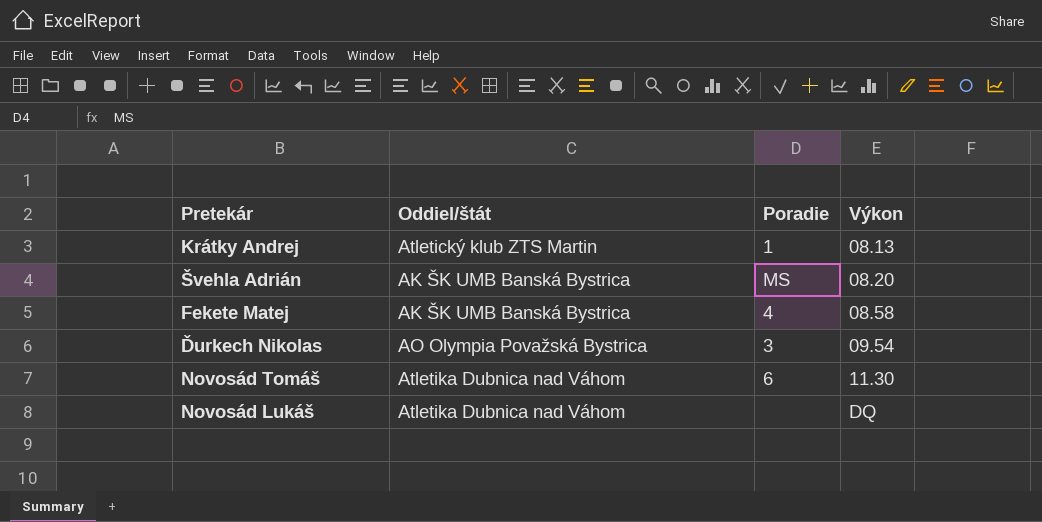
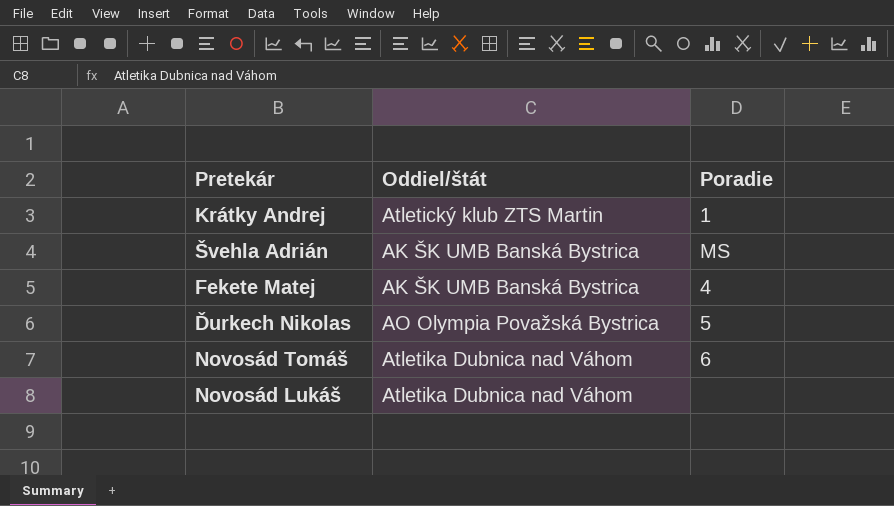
column Výkon | position: 4 -> none
Ďurkech Nikolas | Poradie: 3 -> 5

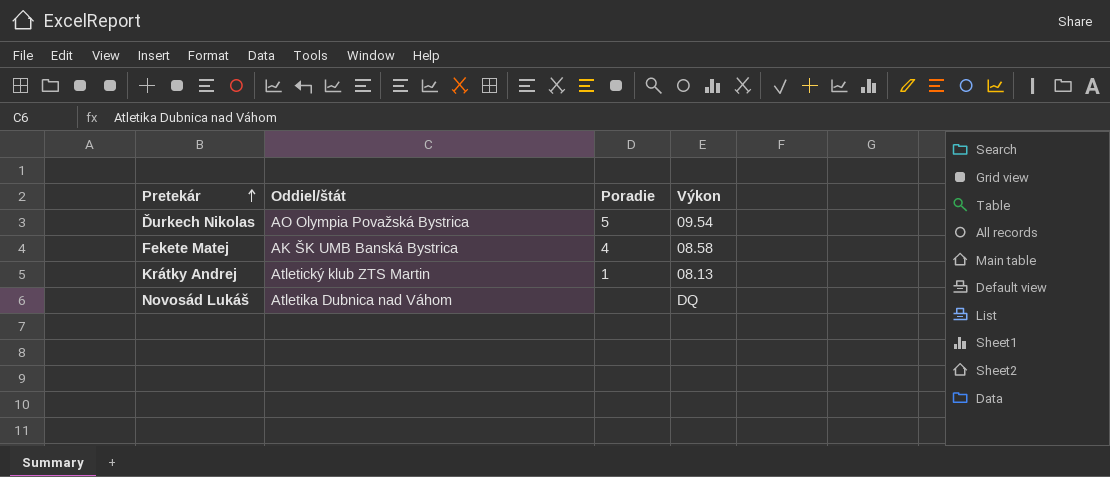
row order: none -> Pretekár ascending
column Výkon | position: none -> 4
row Švehla Adrián: AK ŠK UMB Banská Bystrica | MS -> none
row Novosád Tomáš: Atletika Dubnica nad Váhom | 6 -> none

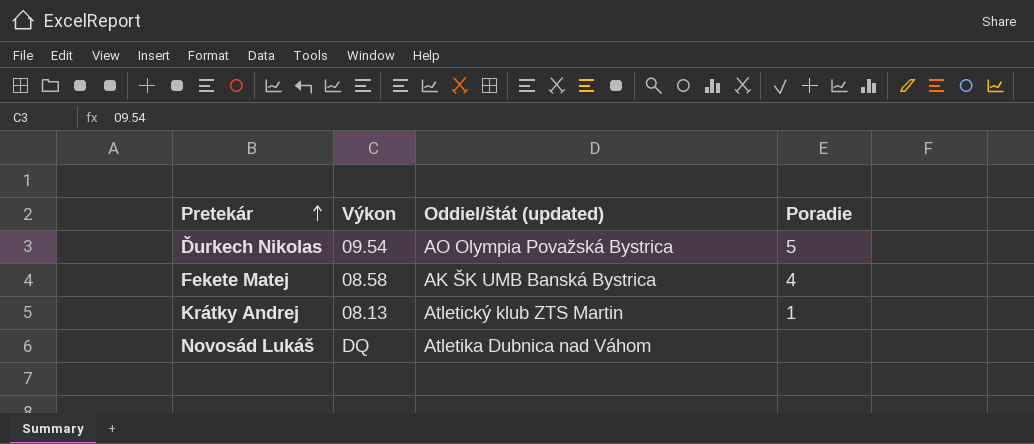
column Výkon | position: 4 -> 2
column name: Oddiel/štát -> Oddiel/štát (updated)

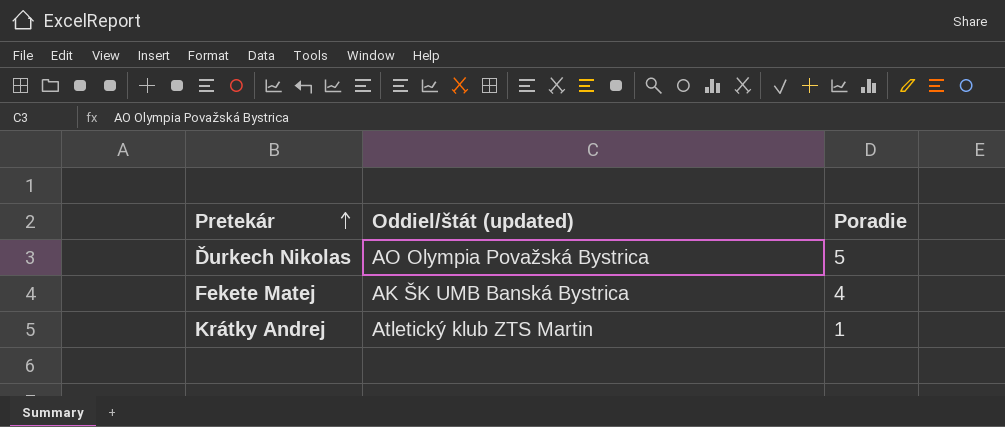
column Výkon | position: 2 -> none
row Novosád Lukáš: DQ | Atletika Dubnica nad Váhom | none -> none

